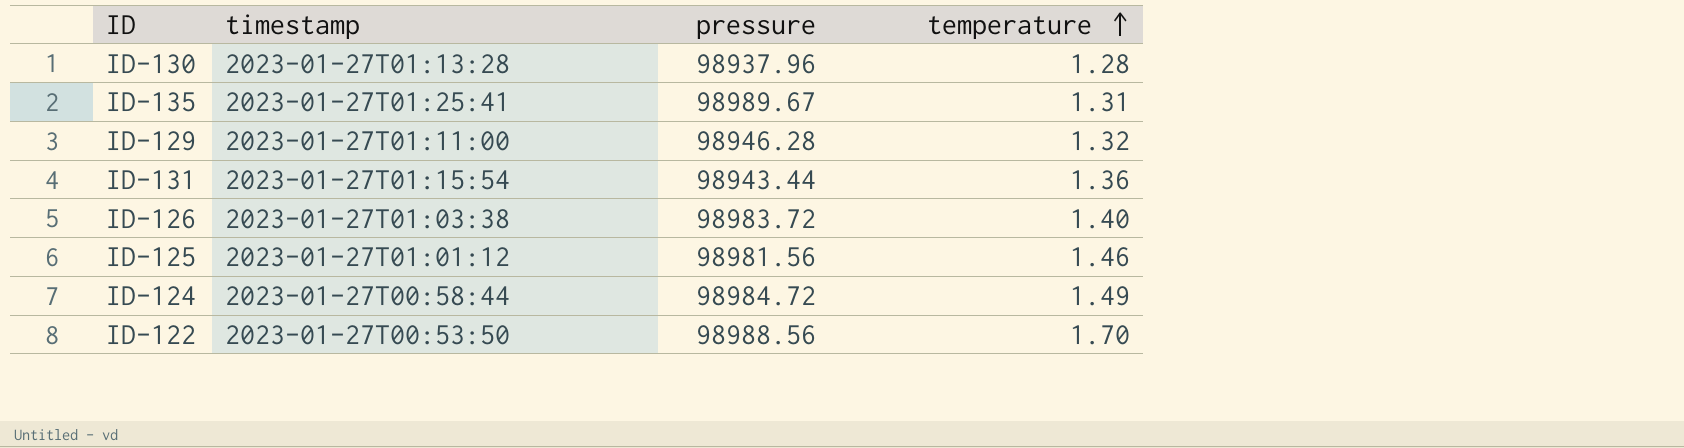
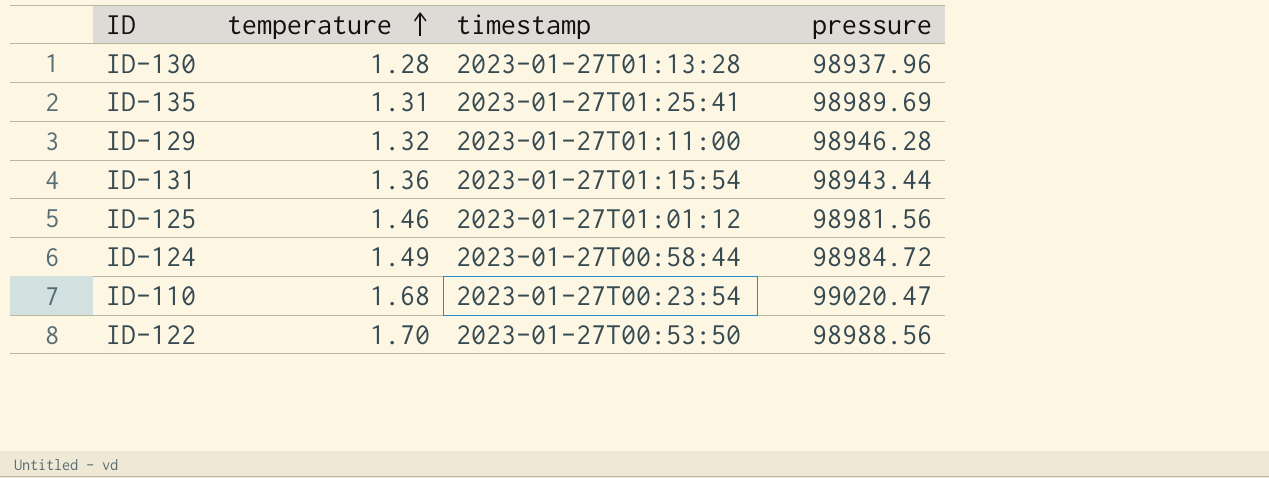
column temperature | position: 4 -> 2
row ID-126: 2023-01-27T01:03:38 | 98983.72 | 1.40 -> none
ID-135 | pressure: 98989.67 -> 98989.69
row ID-110: none -> 1.68 | 2023-01-27T00:23:54 | 99020.47

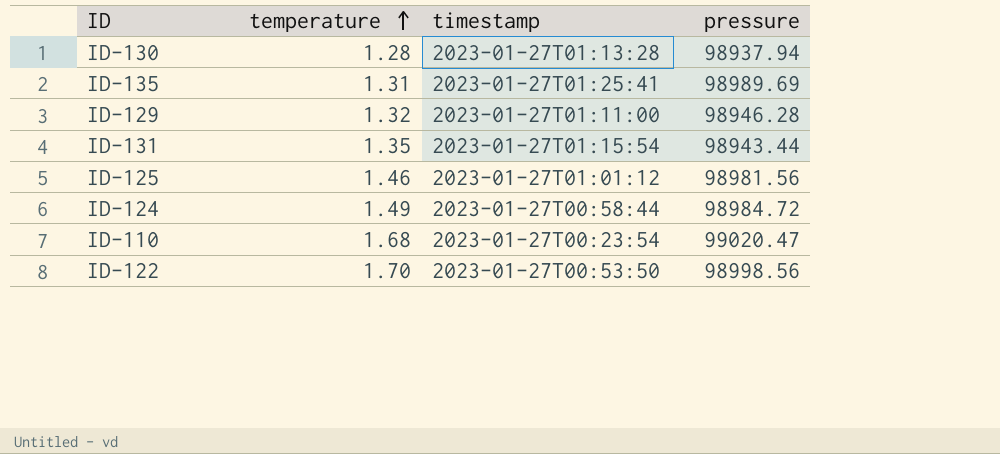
ID-130 | pressure: 98937.96 -> 98937.94
ID-131 | temperature: 1.36 -> 1.35
ID-122 | pressure: 98988.56 -> 98998.56

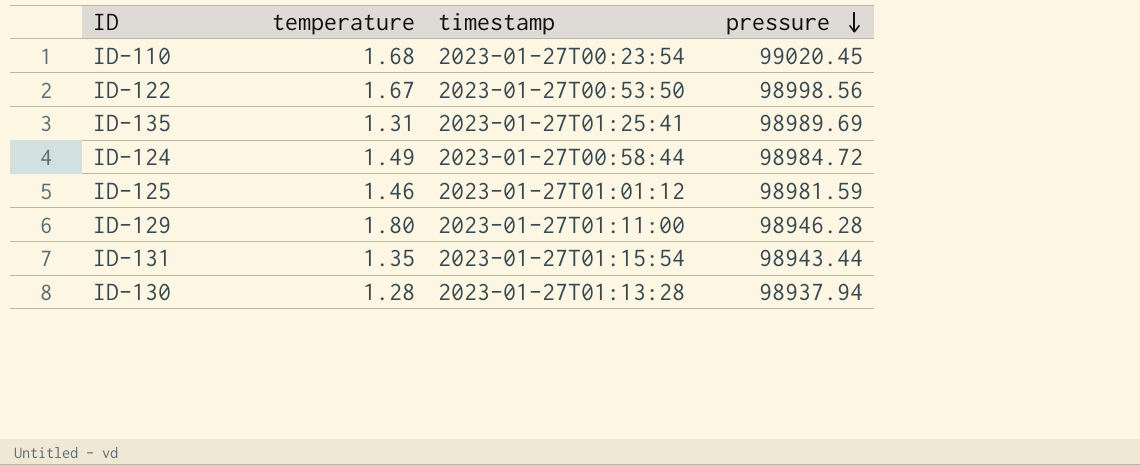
row order: temperature ascending -> pressure descending
ID-110 | pressure: 99020.47 -> 99020.45
ID-122 | temperature: 1.70 -> 1.67
ID-125 | pressure: 98981.56 -> 98981.59
ID-129 | temperature: 1.32 -> 1.80

